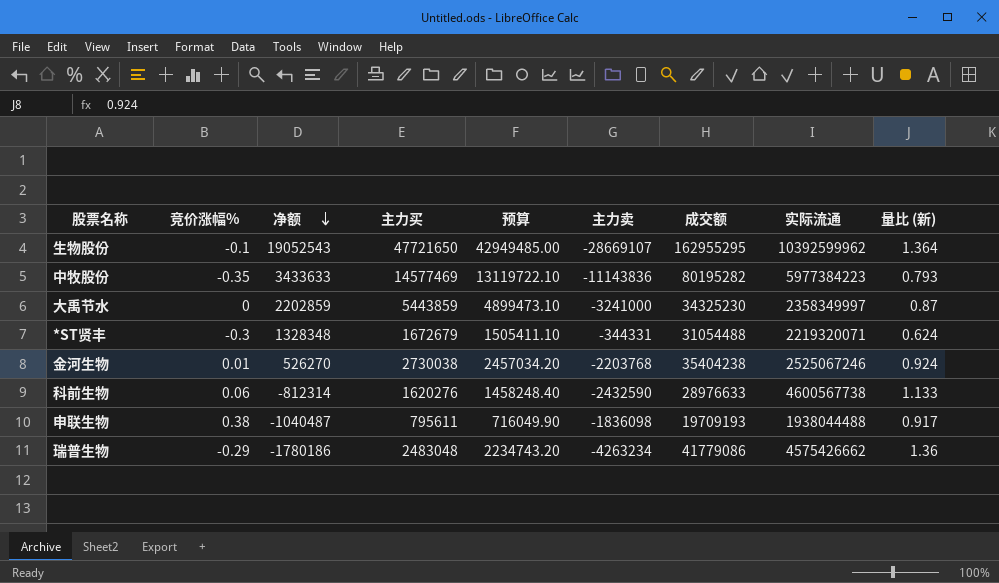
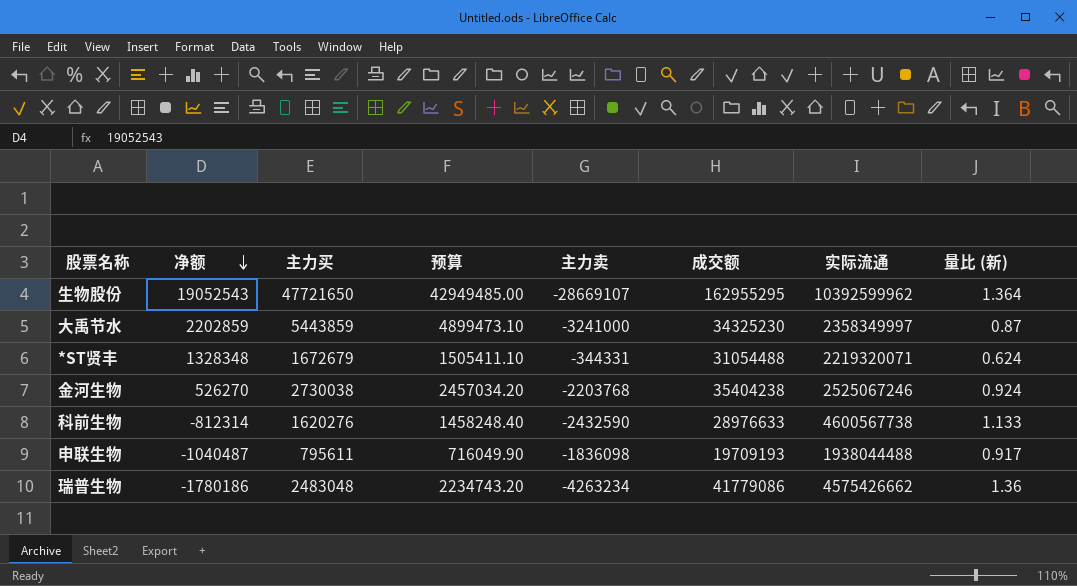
column 竞价涨幅% | position: 2 -> none
row 中牧股份: -0.35 | 3433633 | 14577469 | 13119722.10 | -11143836 | 80195282 | 5977384223 | 0.793 -> none

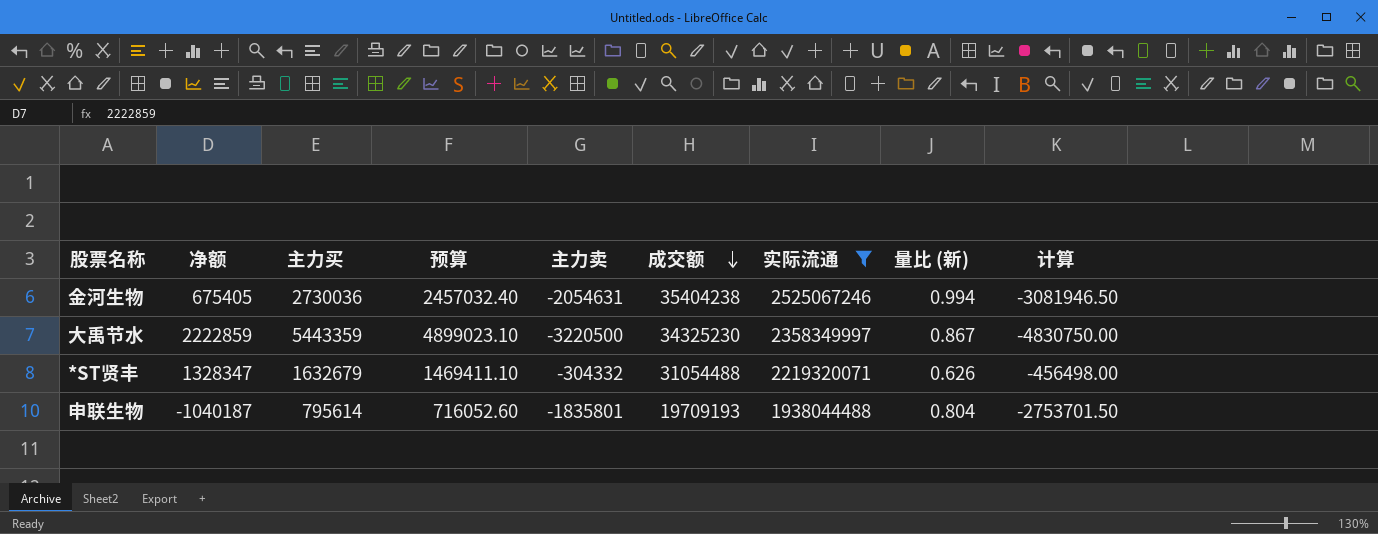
filter: none -> 实际流通 <= 2525067246
row order: 净额 descending -> 成交额 descending
column 计算 | formula: none -> [主力卖] * 1.5
金河生物 | 净额: 526270 -> 675405
金河生物 | 主力买: 2730038 -> 2730036
金河生物 | 预算: 2457034.20 -> 2457032.40
金河生物 | 主力卖: -2203768 -> -2054631
金河生物 | 量比 (新): 0.924 -> 0.994
大禹节水 | 净额: 2202859 -> 2222859
大禹节水 | 主力买: 5443859 -> 5443359
大禹节水 | 预算: 4899473.10 -> 4899023.10
大禹节水 | 主力卖: -3241000 -> -3220500
大禹节水 | 量比 (新): 0.87 -> 0.867
*ST贤丰 | 净额: 1328348 -> 1328347
*ST贤丰 | 主力买: 1672679 -> 1632679
*ST贤丰 | 预算: 1505411.10 -> 1469411.10
*ST贤丰 | 主力卖: -344331 -> -304332
*ST贤丰 | 量比 (新): 0.624 -> 0.626
申联生物 | 净额: -1040487 -> -1040187
申联生物 | 主力买: 795611 -> 795614
申联生物 | 预算: 716049.90 -> 716052.60
申联生物 | 主力卖: -1836098 -> -1835801
申联生物 | 量比 (新): 0.917 -> 0.804

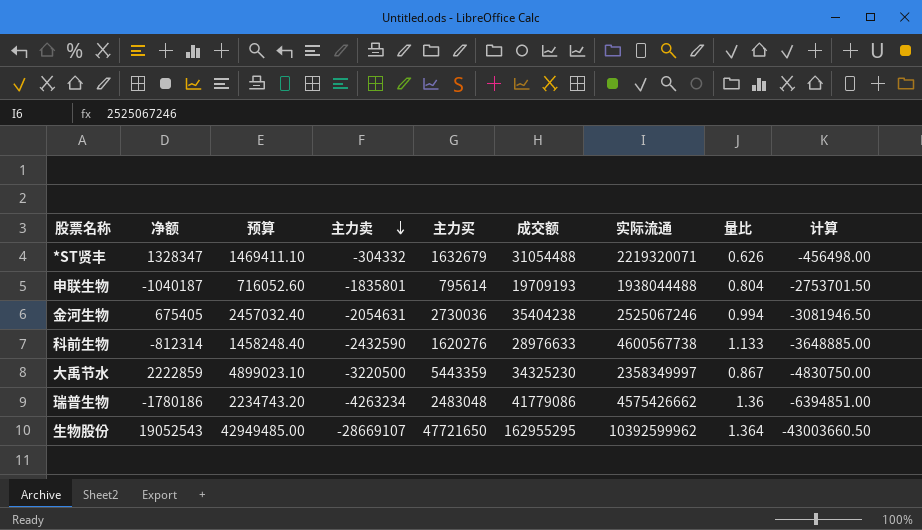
filter: 实际流通 <= 2525067246 -> none
row order: 成交额 descending -> 主力卖 descending
column 主力买 | position: 3 -> 5
column name: 量比 (新) -> 量比

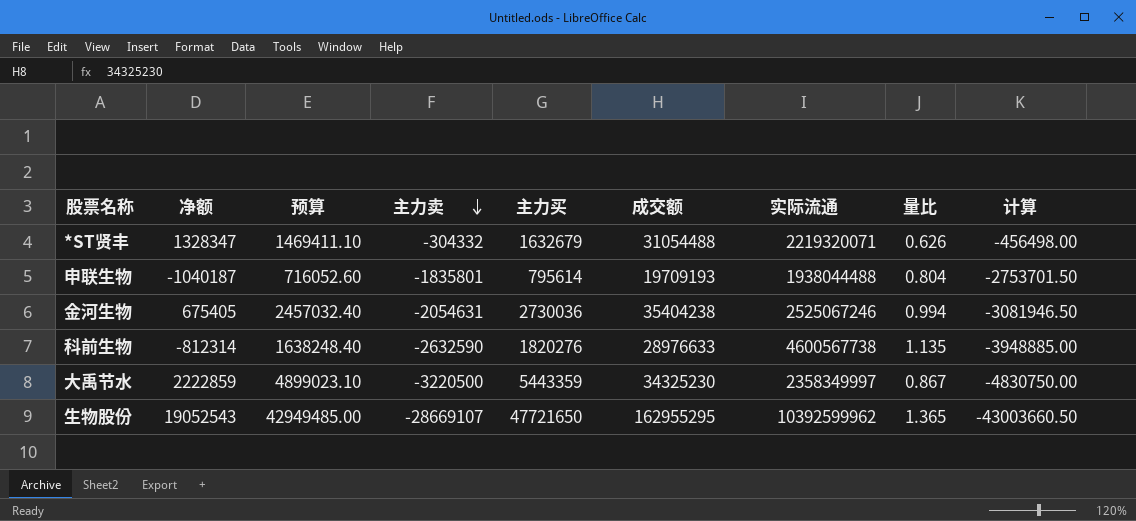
row 瑞普生物: -1780186 | 2234743.20 | -4263234 | 2483048 | 41779086 | 4575426662 | 1.36 | -6394851.00 -> none
科前生物 | 预算: 1458248.40 -> 1638248.40
科前生物 | 主力卖: -2432590 -> -2632590
科前生物 | 主力买: 1620276 -> 1820276
科前生物 | 量比: 1.133 -> 1.135
科前生物 | 计算: -3648885.00 -> -3948885.00
生物股份 | 量比: 1.364 -> 1.365

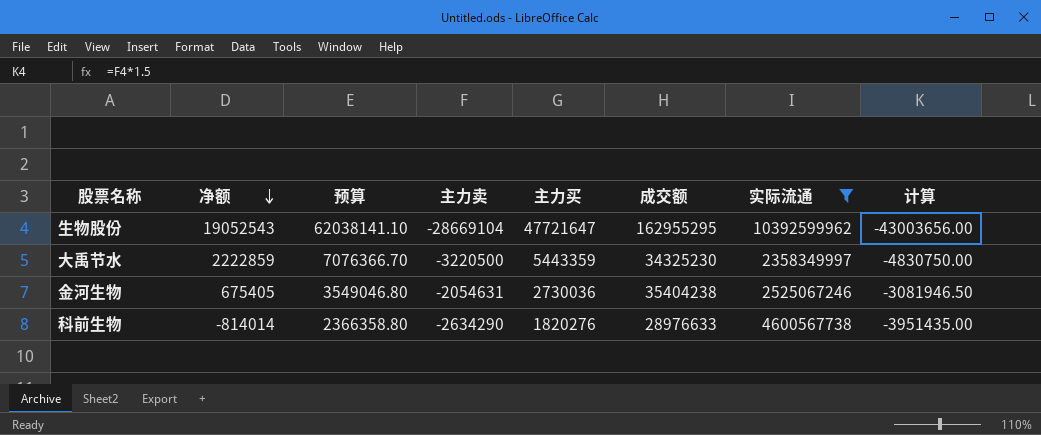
filter: none -> 实际流通 >= 2358349997
row order: 主力卖 descending -> 净额 descending
column 量比 | position: 8 -> none
column 预算 | formula: [主力买] * 0.9 -> [主力买] * 1.3
生物股份 | 主力卖: -28669107 -> -28669104
生物股份 | 主力买: 47721650 -> 47721647
生物股份 | 计算: -43003660.50 -> -43003656.00
科前生物 | 净额: -812314 -> -814014
科前生物 | 主力卖: -2632590 -> -2634290
科前生物 | 计算: -3948885.00 -> -3951435.00

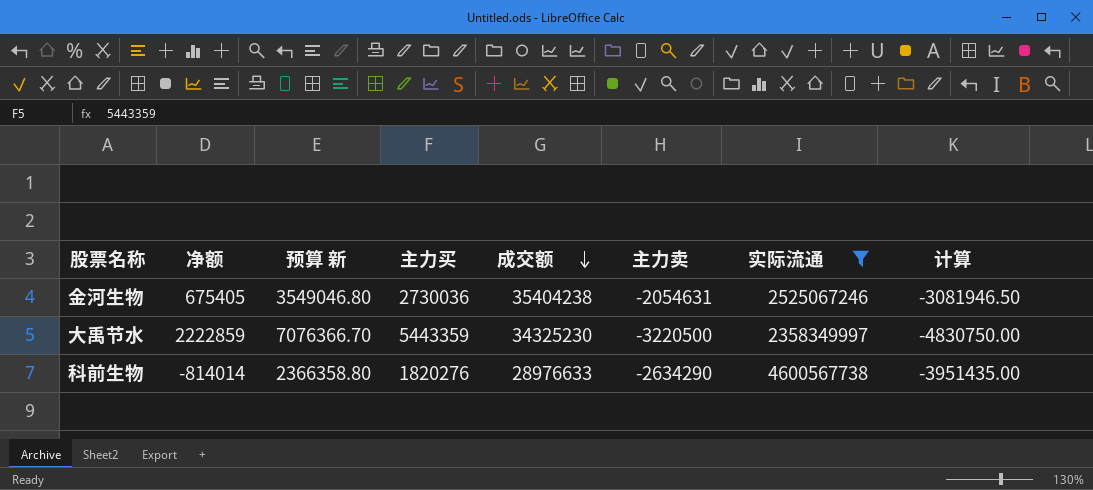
row order: 净额 descending -> 成交额 descending
column name: 预算 -> 预算 新
column 主力卖 | position: 4 -> 6
row 生物股份: 19052543 | 62038141.10 | -28669104 | 47721647 | 162955295 | 10392599962 | -43003656.00 -> none

